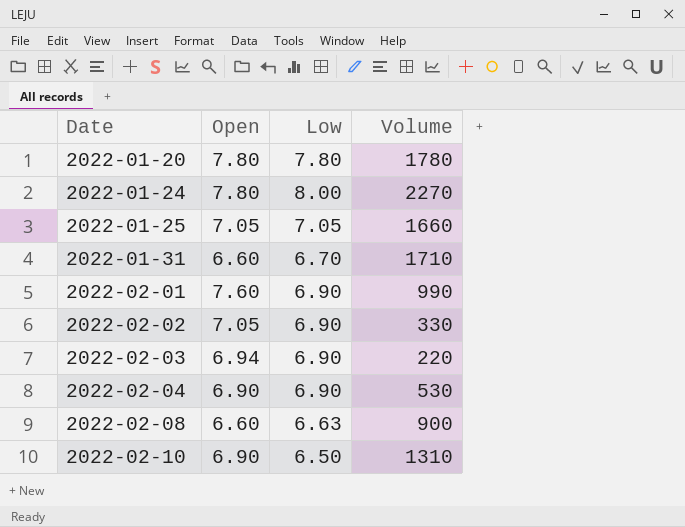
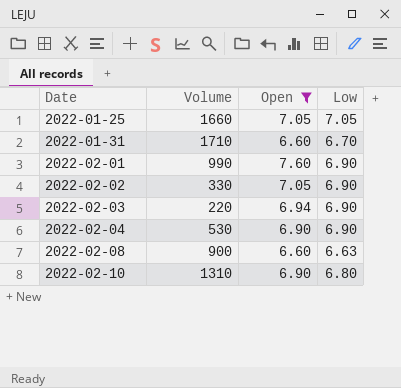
filter: none -> Open != 7.80
column Volume | position: 4 -> 2
2022-02-10 | Low: 6.50 -> 6.80

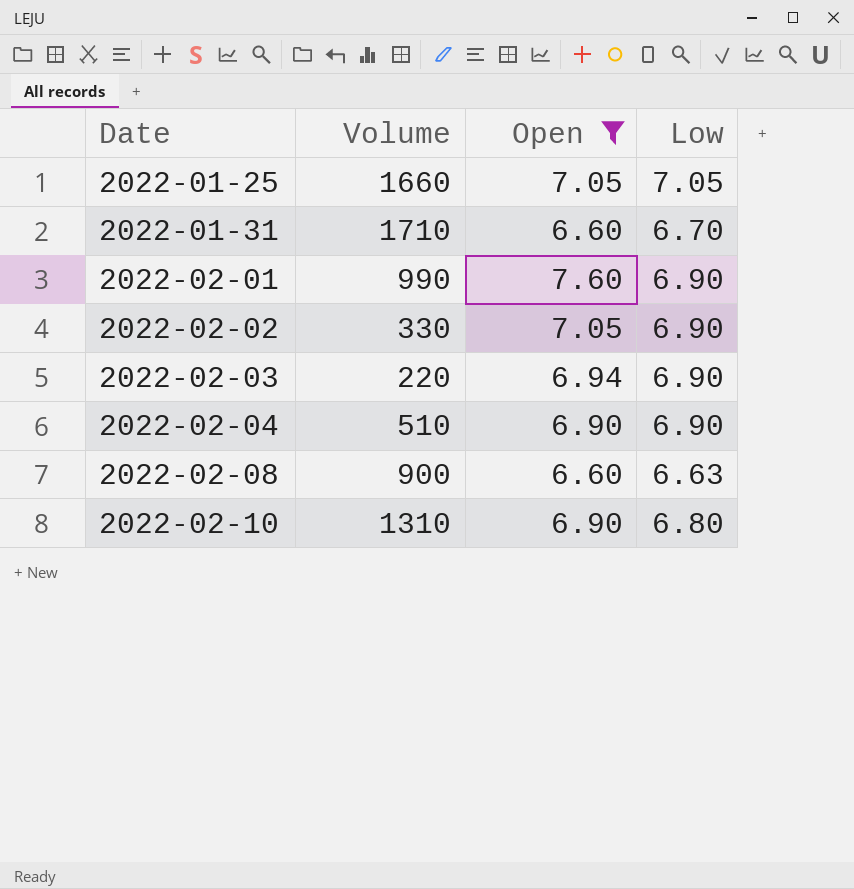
2022-02-04 | Volume: 530 -> 510

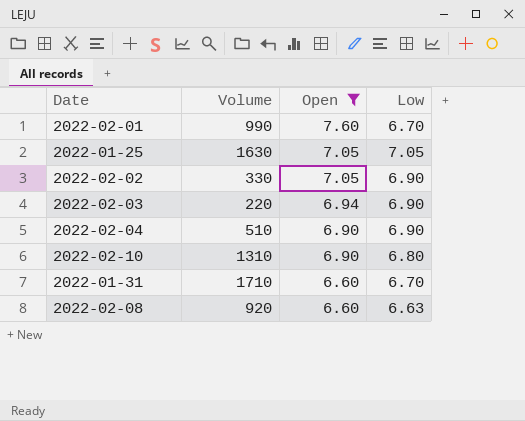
row order: Date ascending -> Open descending
2022-02-01 | Low: 6.90 -> 6.70
2022-01-25 | Volume: 1660 -> 1630
2022-02-08 | Volume: 900 -> 920

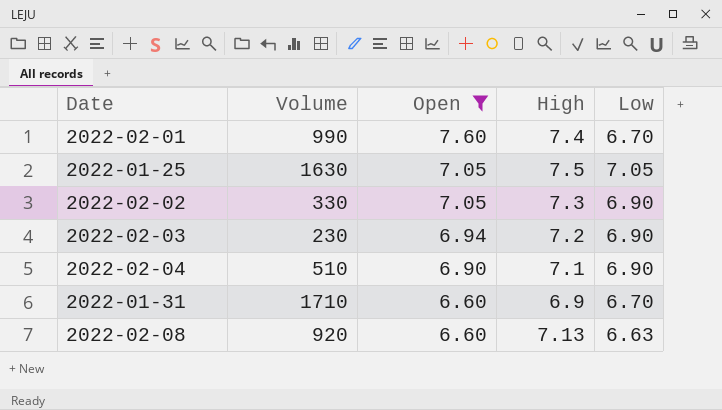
column High | position: none -> 4
row 2022-02-10: 1310 | 6.90 | 6.80 -> none
2022-02-03 | Volume: 220 -> 230

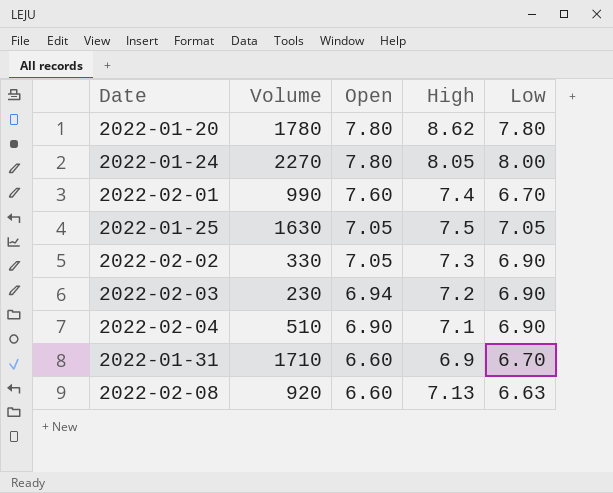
filter: Open != 7.80 -> none

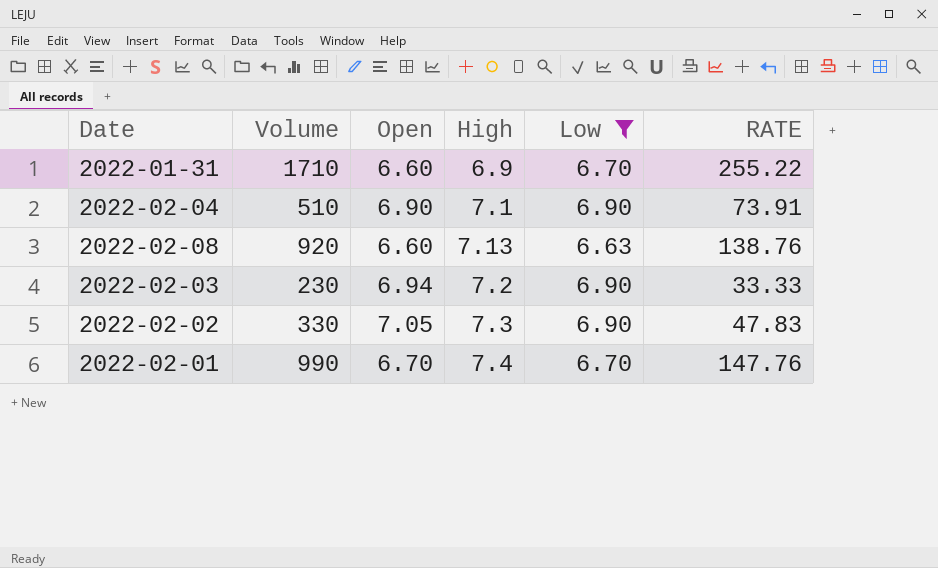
filter: none -> Low <= 6.90
row order: Open descending -> High ascending
column RATE | formula: none -> [Volume] / [Low]
2022-02-01 | Open: 7.60 -> 6.70

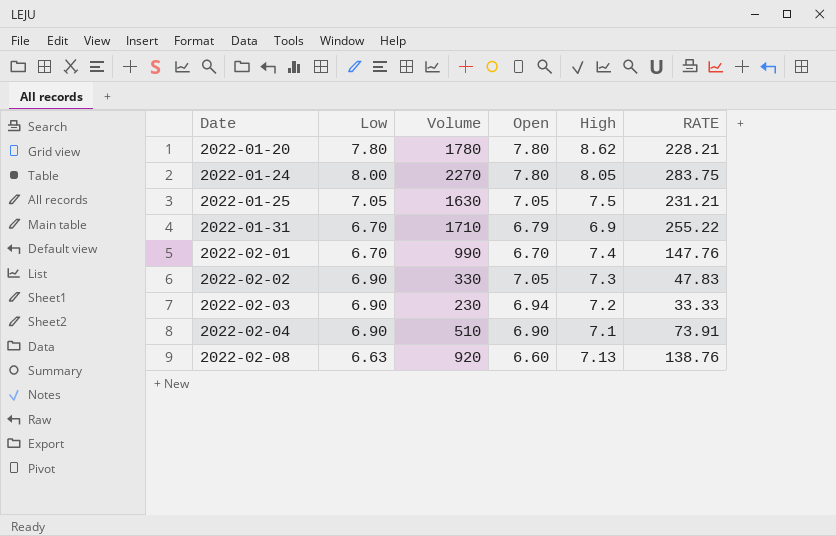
filter: Low <= 6.90 -> none
row order: High ascending -> Date ascending
column Low | position: 5 -> 2
2022-01-31 | Open: 6.60 -> 6.79

